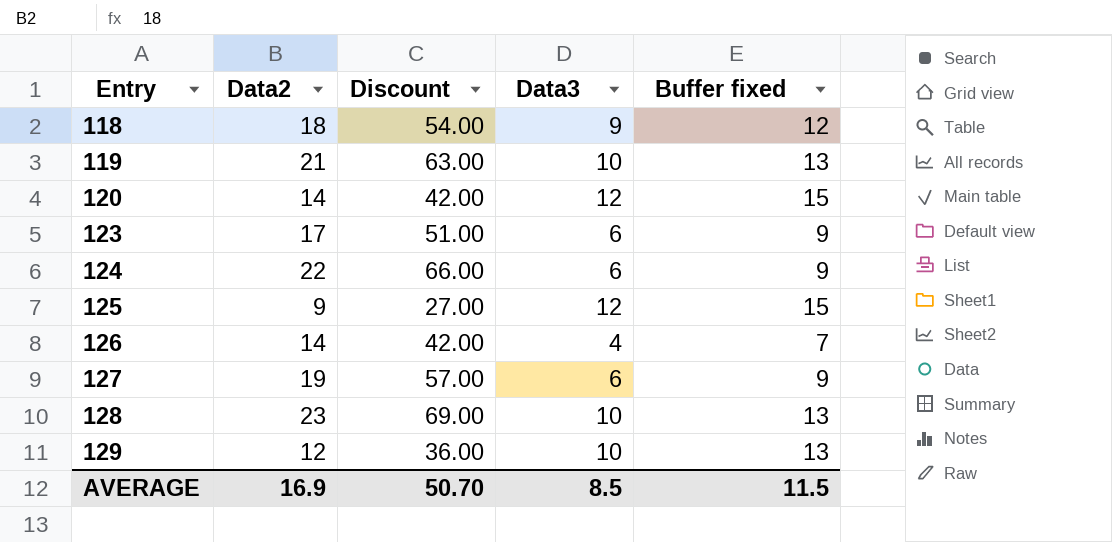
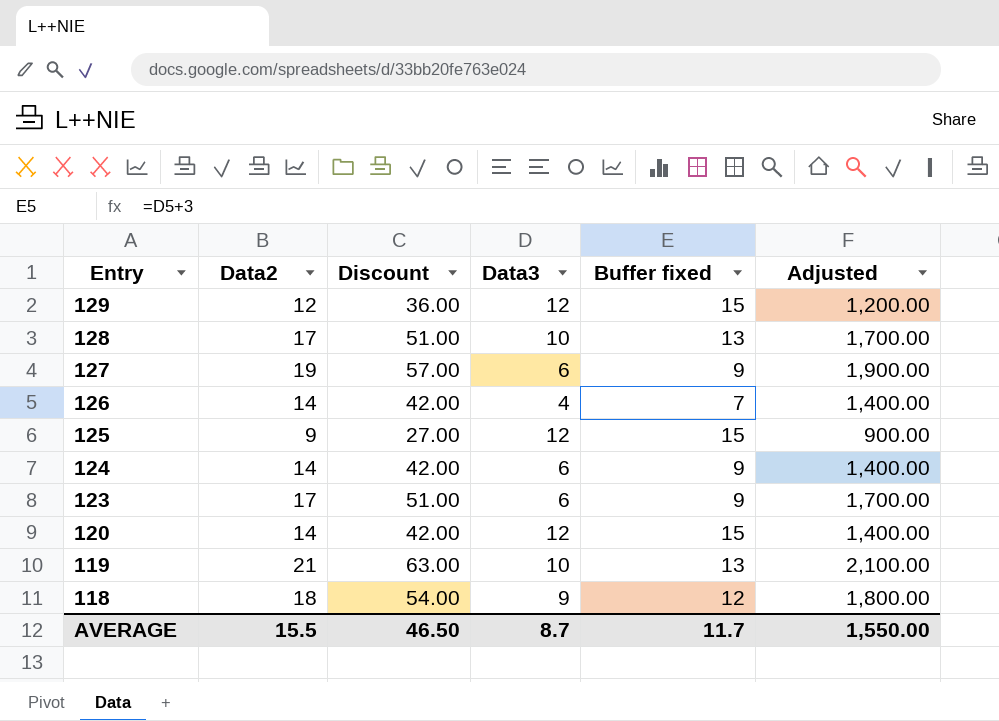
row order: Entry ascending -> Entry descending
column Adjusted | formula: none -> [Data2] * 100
129 | Data3: 10 -> 12
129 | Buffer fixed: 13 -> 15
128 | Data2: 23 -> 17
128 | Discount: 69.00 -> 51.00
124 | Data2: 22 -> 14
124 | Discount: 66.00 -> 42.00
AVERAGE | Data2: 16.9 -> 15.5
AVERAGE | Discount: 50.70 -> 46.50
AVERAGE | Data3: 8.5 -> 8.7
AVERAGE | Buffer fixed: 11.5 -> 11.7

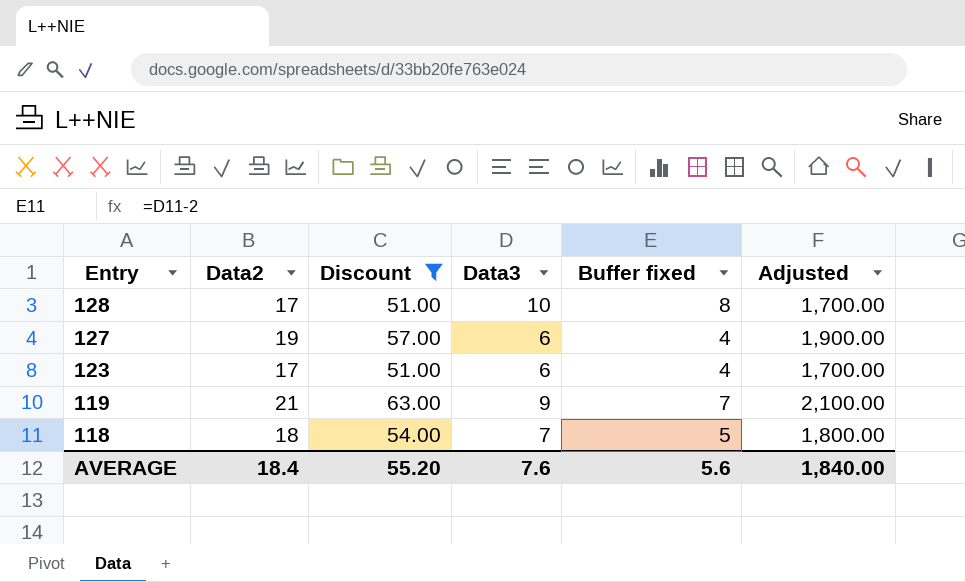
filter: none -> Discount >= 51.00
column Buffer fixed | formula: [Data3] + 3 -> [Data3] - 2
119 | Data3: 10 -> 9
118 | Data3: 9 -> 7
AVERAGE | Data2: 15.5 -> 18.4
AVERAGE | Discount: 46.50 -> 55.20
AVERAGE | Data3: 8.7 -> 7.6
AVERAGE | Buffer fixed: 11.7 -> 5.6
AVERAGE | Adjusted: 1,550.00 -> 1,840.00

